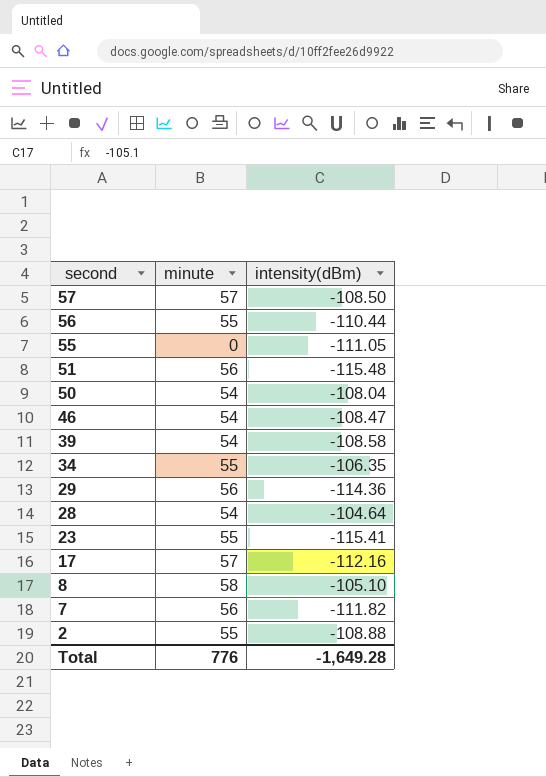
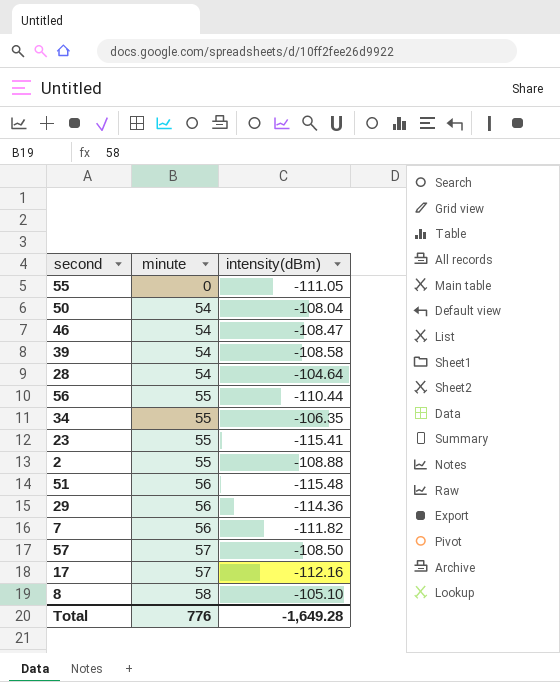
row order: second descending -> minute ascending

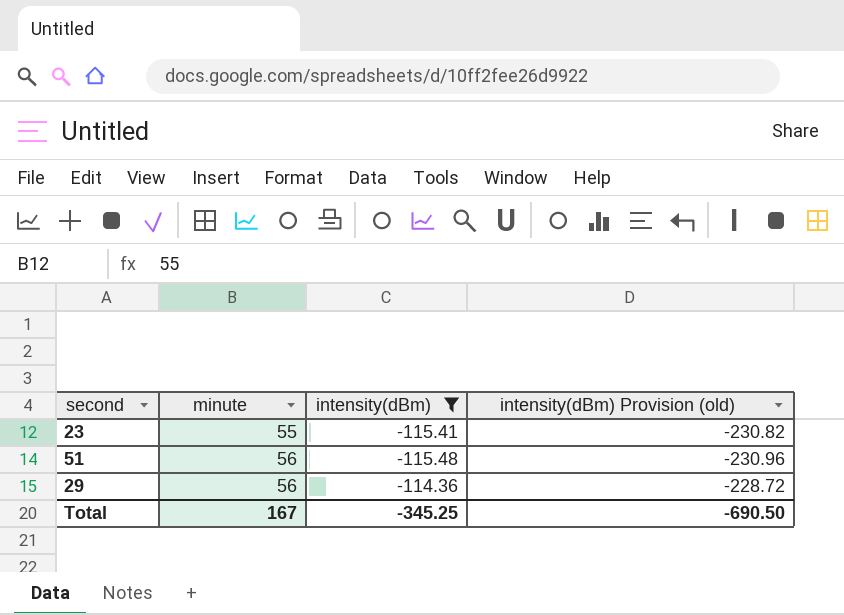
filter: none -> intensity(dBm) <= -114.36
column intensity(dBm) Provision (old) | formula: none -> [intensity(dBm)] * 2
Total | minute: 776 -> 167
Total | intensity(dBm): -1,649.28 -> -345.25

